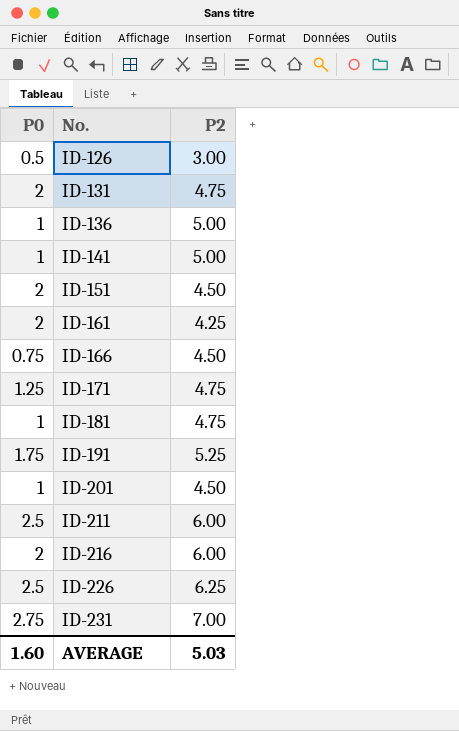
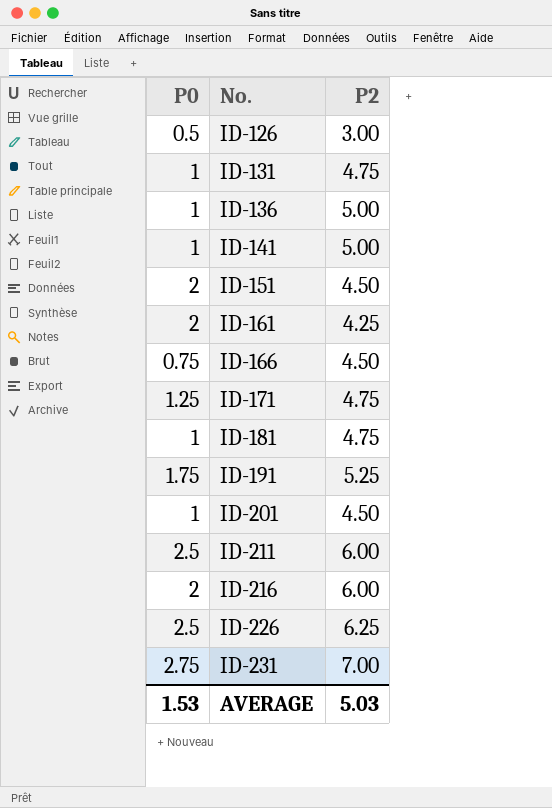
ID-131 | P0: 2 -> 1
AVERAGE | P0: 1.60 -> 1.53

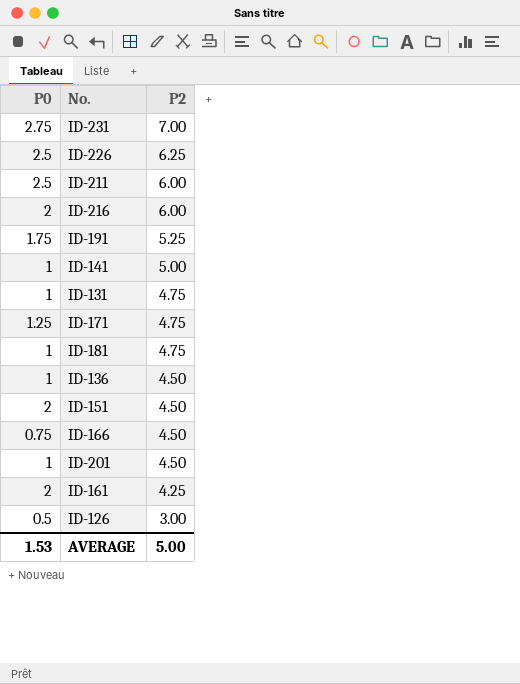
row order: No. ascending -> P2 descending
ID-136 | P2: 5.00 -> 4.50
AVERAGE | P2: 5.03 -> 5.00

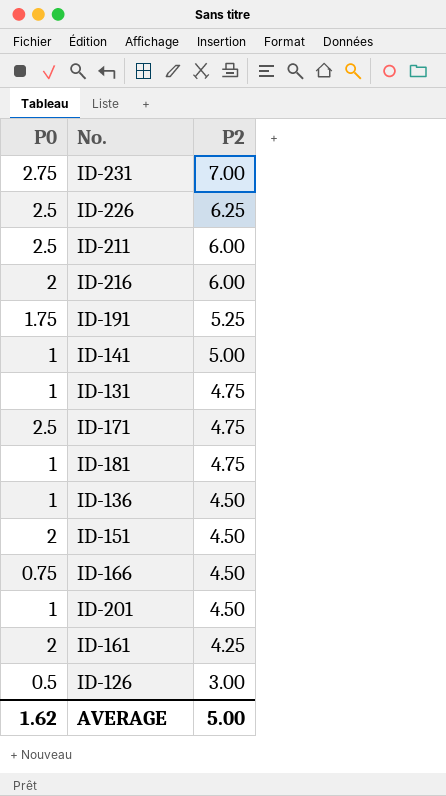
ID-171 | P0: 1.25 -> 2.5
AVERAGE | P0: 1.53 -> 1.62

